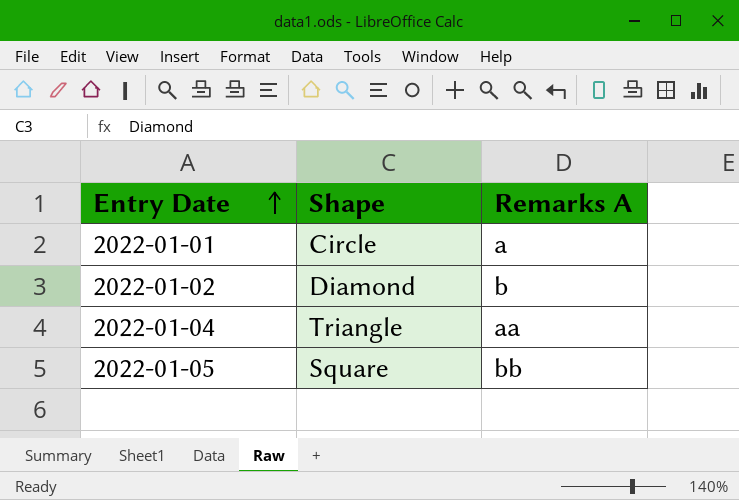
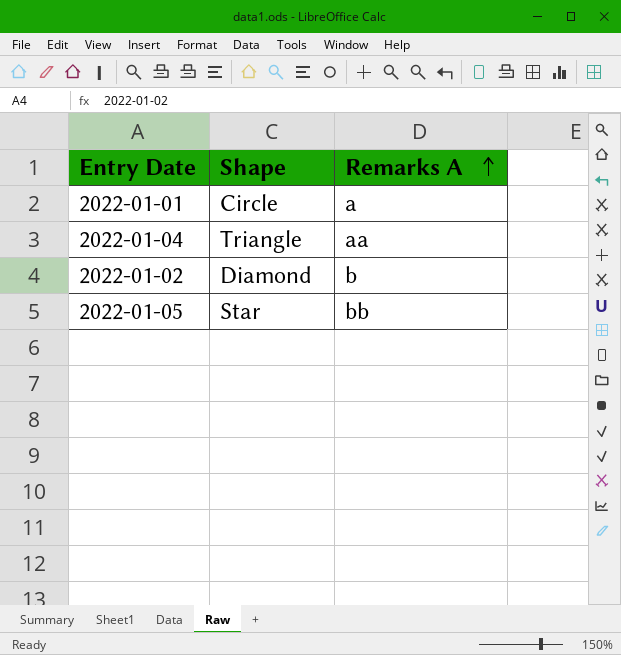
row order: Entry Date ascending -> Remarks A ascending
2022-01-05 | Shape: Square -> Star

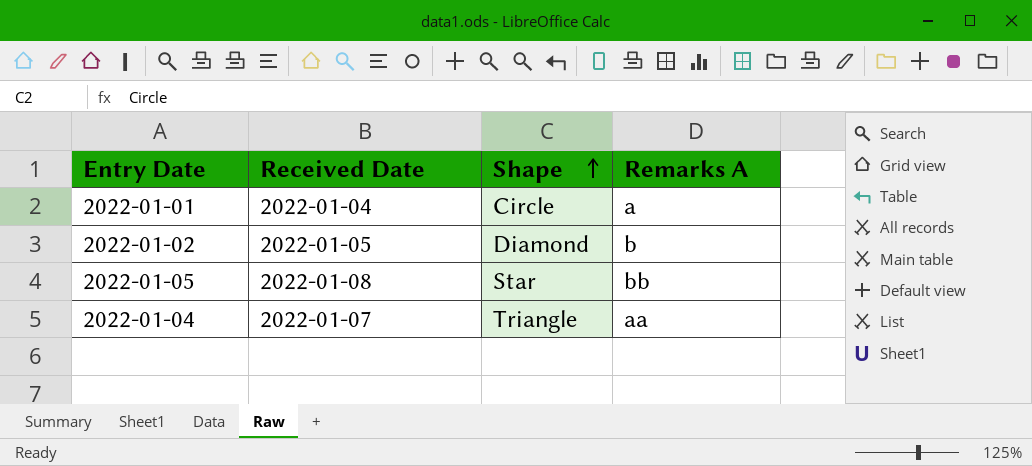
row order: Remarks A ascending -> Shape ascending
column Received Date | position: none -> 2

